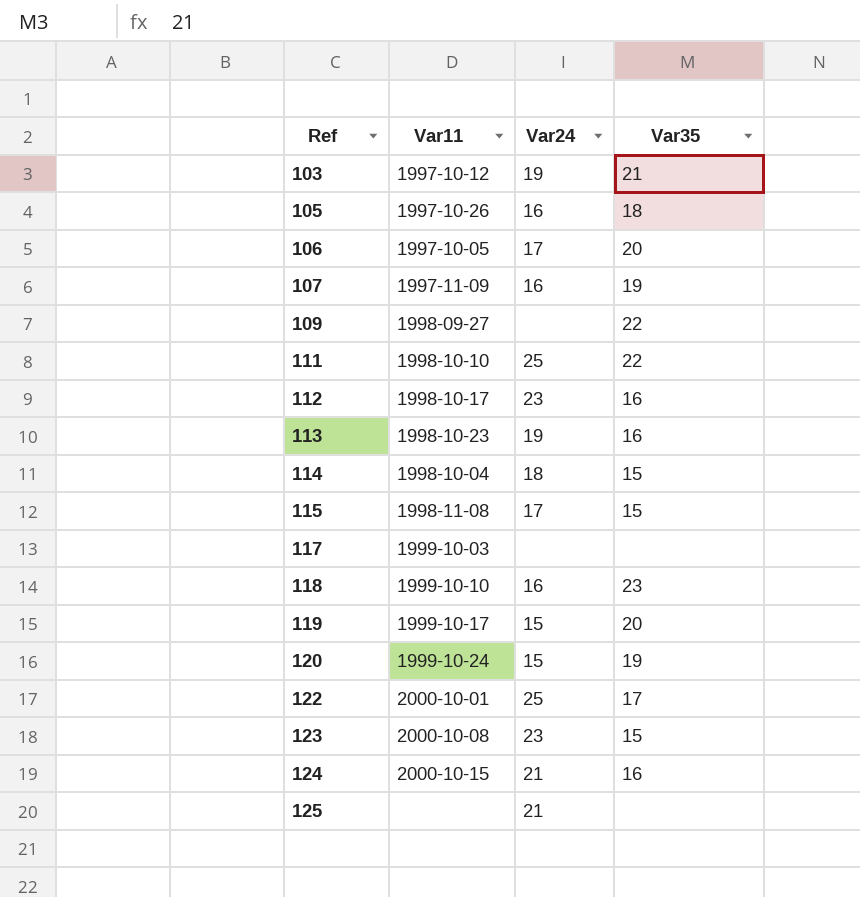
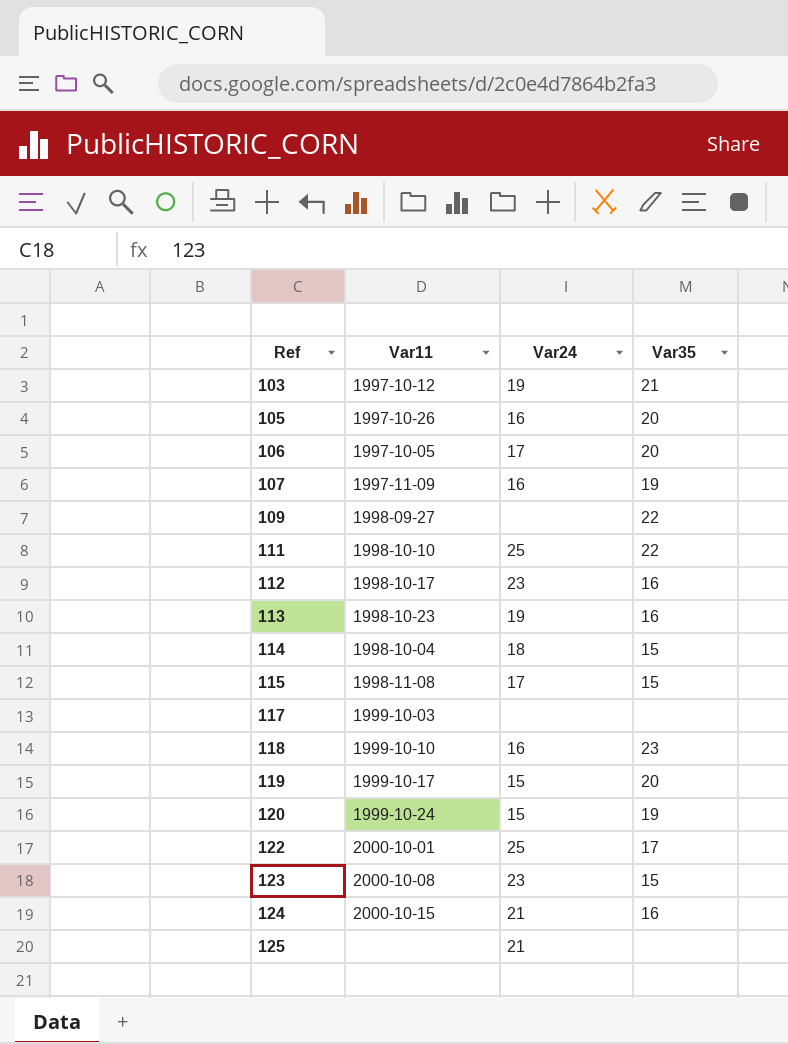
105 | Var35: 18 -> 20

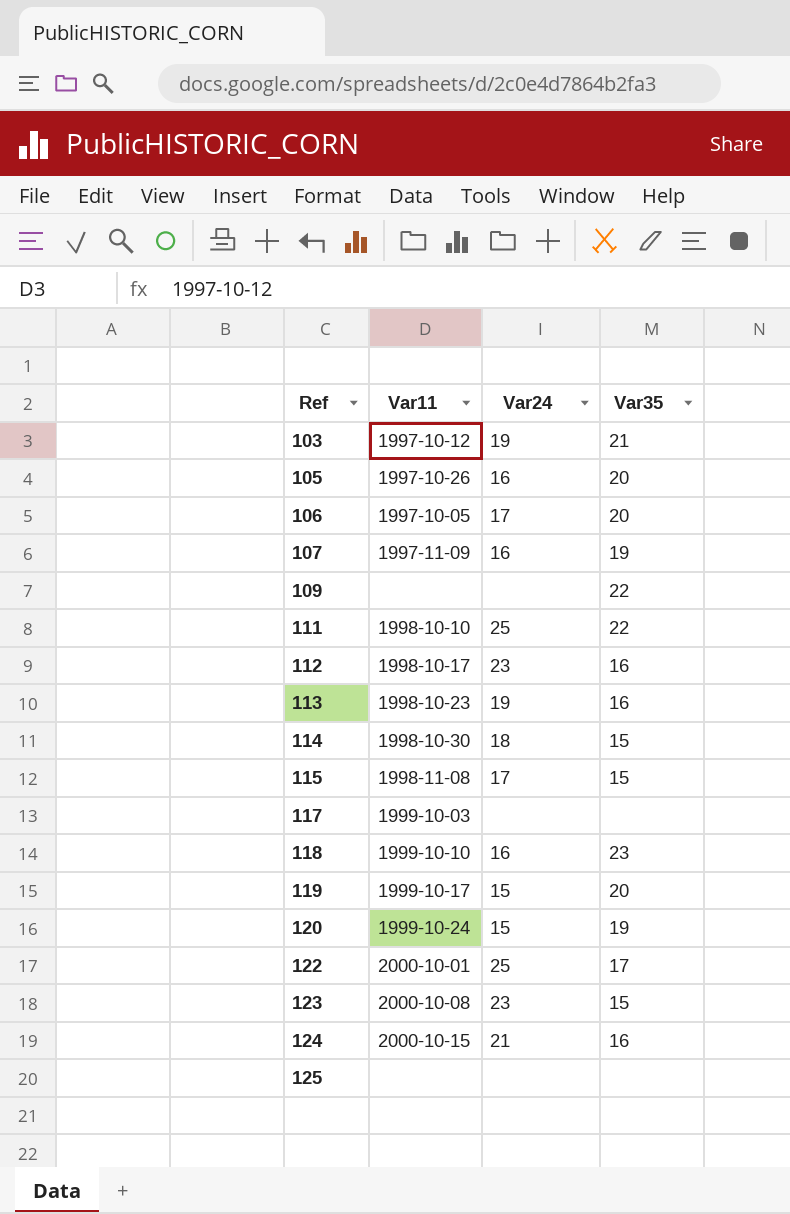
109 | Var11: 1998-09-27 -> none
114 | Var11: 1998-10-04 -> 1998-10-30
125 | Var24: 21 -> none

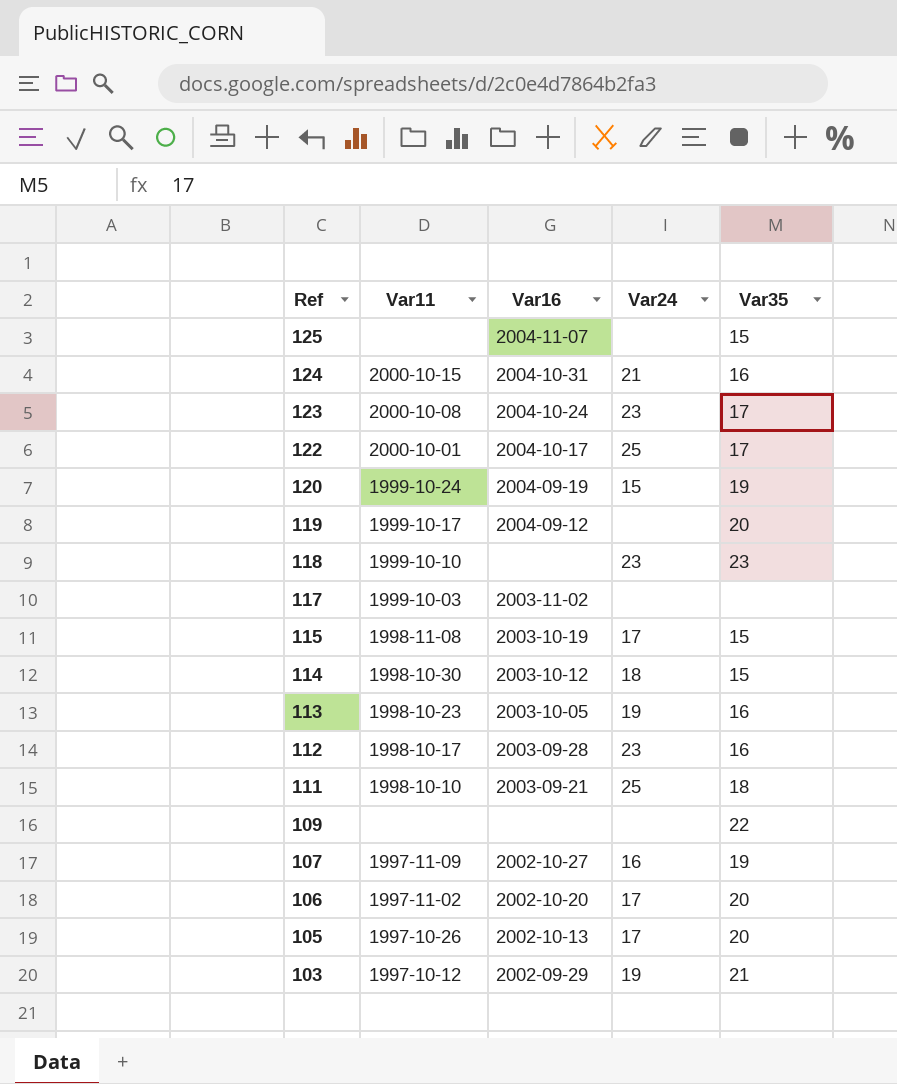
row order: Ref ascending -> Ref descending
column Var16 | position: none -> 3
125 | Var35: none -> 15
123 | Var35: 15 -> 17
119 | Var24: 15 -> none
118 | Var24: 16 -> 23
111 | Var35: 22 -> 18
106 | Var11: 1997-10-05 -> 1997-11-02
105 | Var24: 16 -> 17

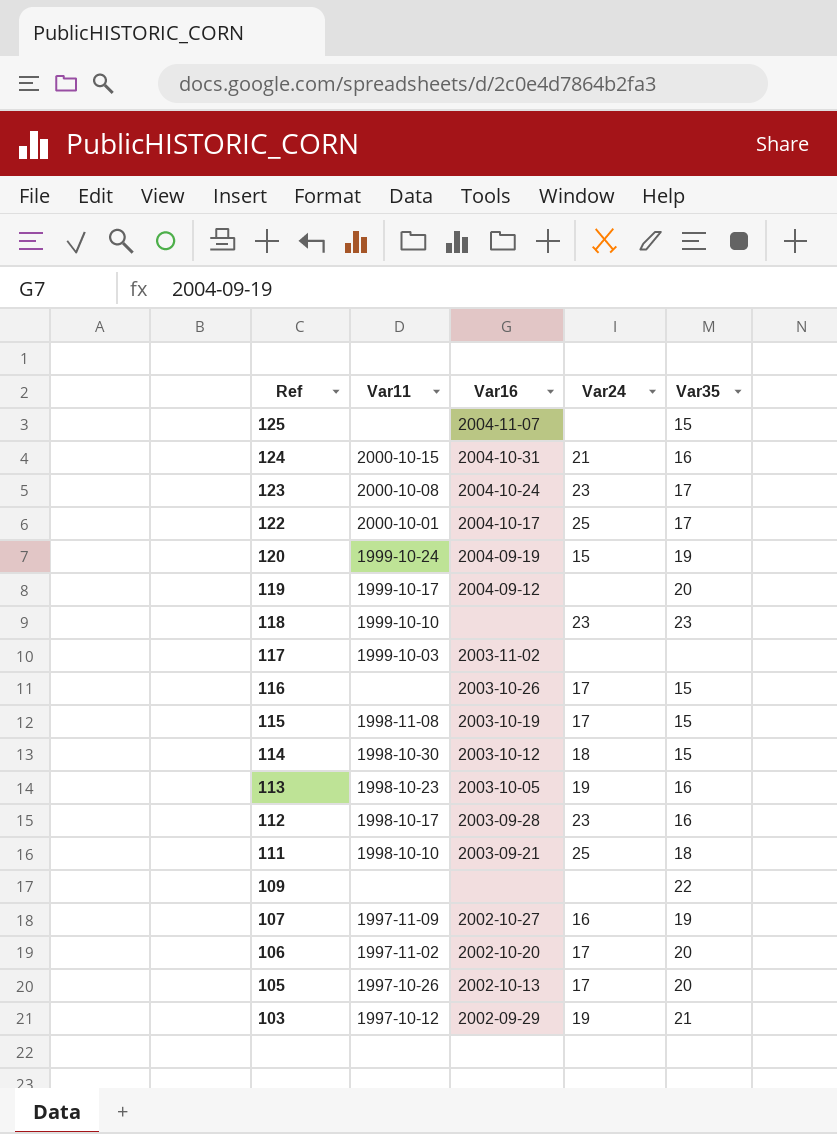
row 116: none -> none | 2003-10-26 | 17 | 15

